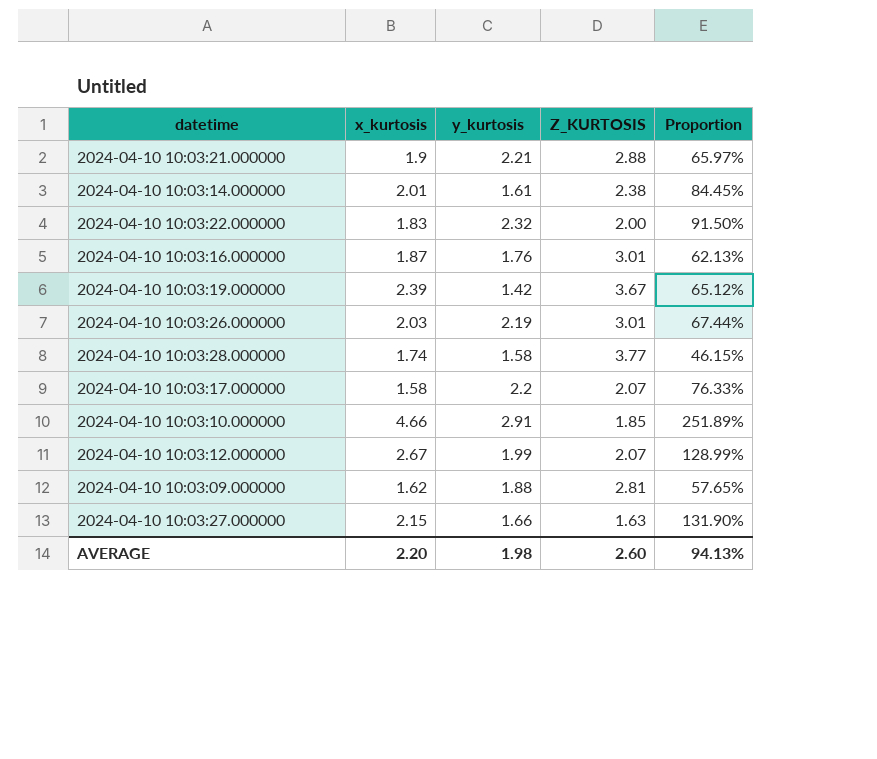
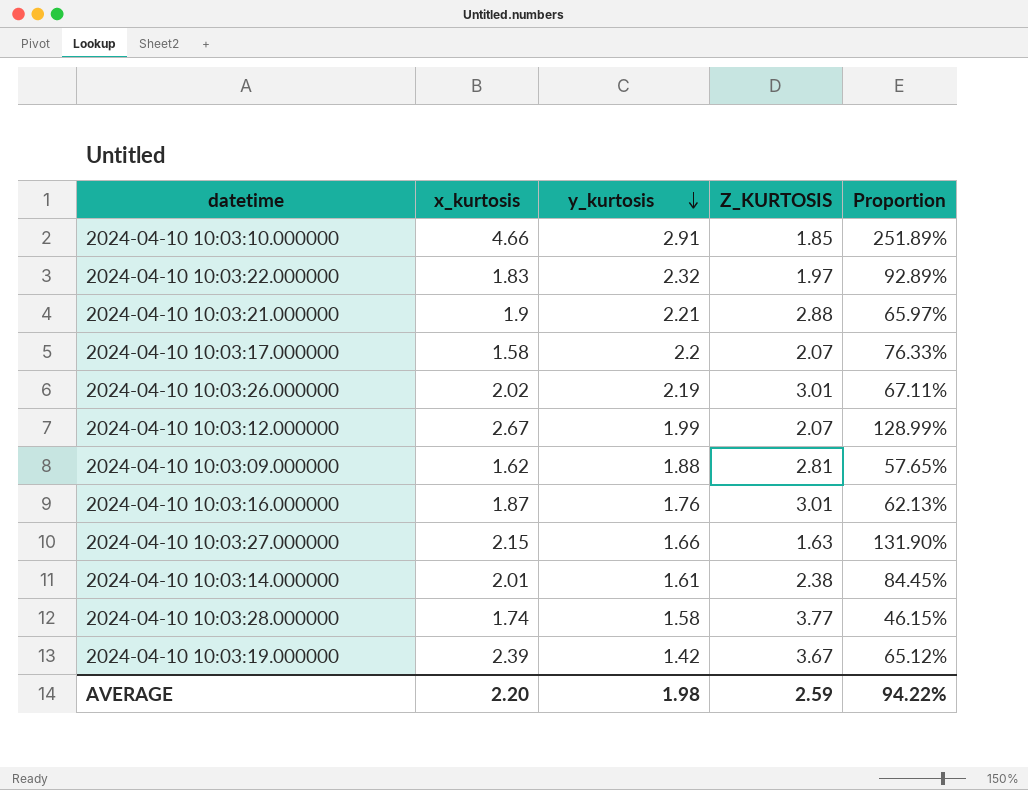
row order: none -> y_kurtosis descending
2024-04-10 10:03:22.000000 | Z_KURTOSIS: 2.00 -> 1.97
2024-04-10 10:03:22.000000 | Proportion: 91.50% -> 92.89%
2024-04-10 10:03:26.000000 | x_kurtosis: 2.03 -> 2.02
2024-04-10 10:03:26.000000 | Proportion: 67.44% -> 67.11%
AVERAGE | Z_KURTOSIS: 2.60 -> 2.59
AVERAGE | Proportion: 94.13% -> 94.22%

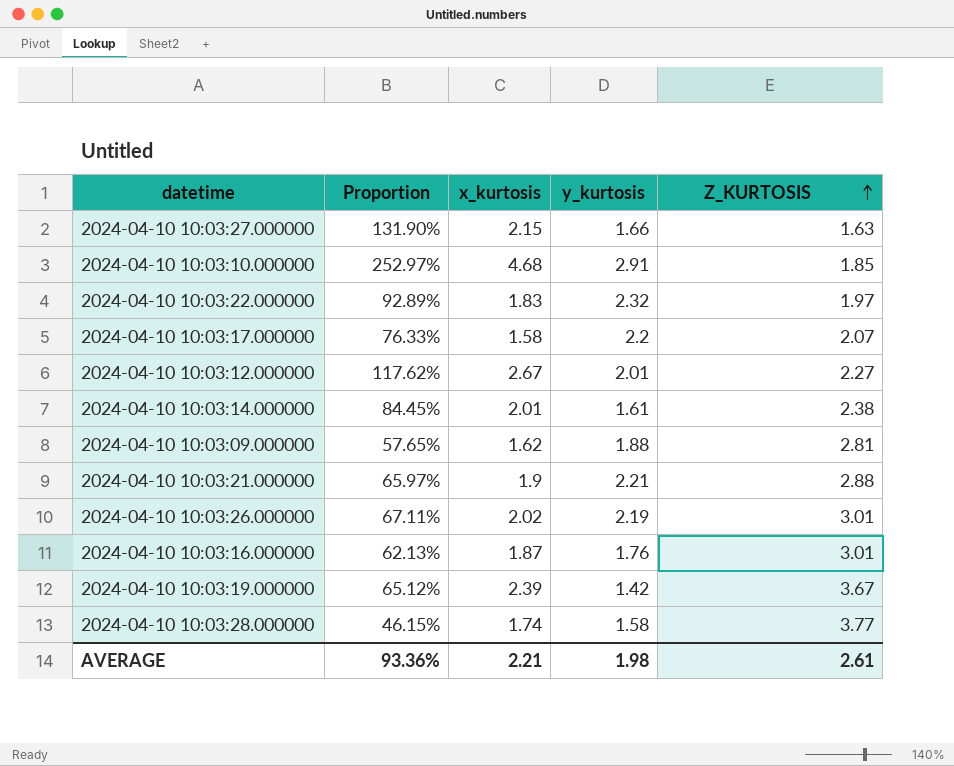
row order: y_kurtosis descending -> Z_KURTOSIS ascending
column Proportion | position: 5 -> 2
2024-04-10 10:03:10.000000 | Proportion: 251.89% -> 252.97%
2024-04-10 10:03:10.000000 | x_kurtosis: 4.66 -> 4.68
2024-04-10 10:03:12.000000 | Proportion: 128.99% -> 117.62%
2024-04-10 10:03:12.000000 | y_kurtosis: 1.99 -> 2.01
2024-04-10 10:03:12.000000 | Z_KURTOSIS: 2.07 -> 2.27
AVERAGE | Proportion: 94.22% -> 93.36%
AVERAGE | x_kurtosis: 2.20 -> 2.21
AVERAGE | Z_KURTOSIS: 2.59 -> 2.61

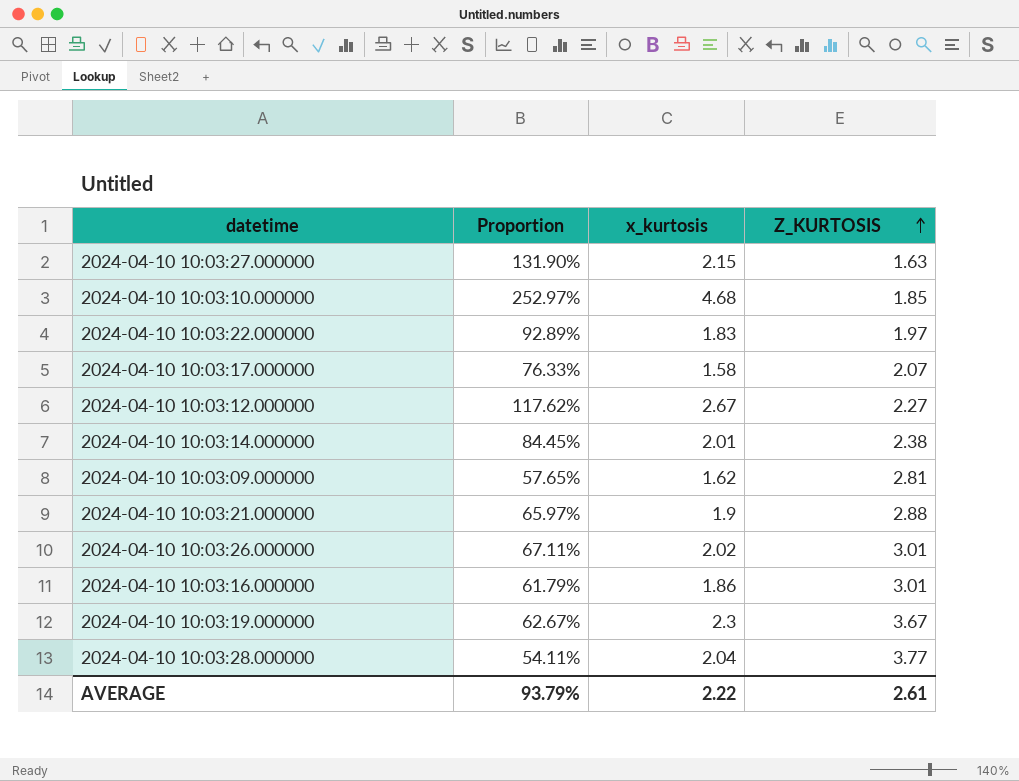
column y_kurtosis | position: 4 -> none
2024-04-10 10:03:16.000000 | Proportion: 62.13% -> 61.79%
2024-04-10 10:03:16.000000 | x_kurtosis: 1.87 -> 1.86
2024-04-10 10:03:19.000000 | Proportion: 65.12% -> 62.67%
2024-04-10 10:03:19.000000 | x_kurtosis: 2.39 -> 2.3
2024-04-10 10:03:28.000000 | Proportion: 46.15% -> 54.11%
2024-04-10 10:03:28.000000 | x_kurtosis: 1.74 -> 2.04
AVERAGE | Proportion: 93.36% -> 93.79%
AVERAGE | x_kurtosis: 2.21 -> 2.22

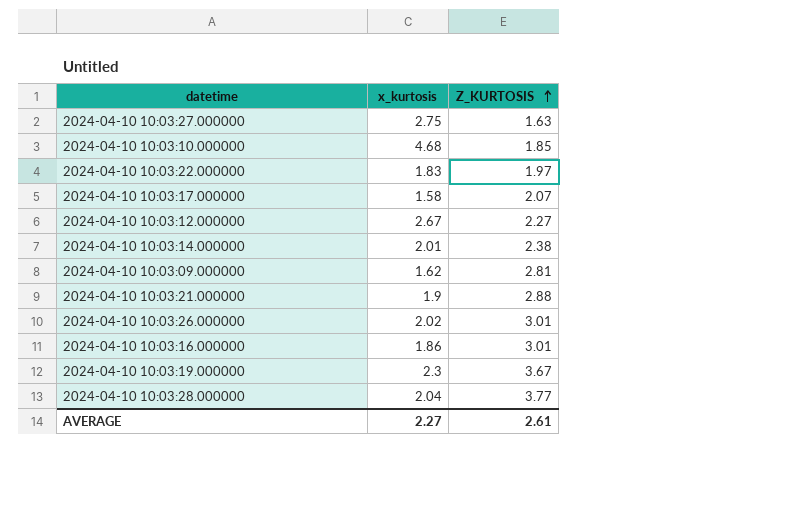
column Proportion | formula: [x_kurtosis] / [Z_KURTOSIS] -> none
2024-04-10 10:03:27.000000 | x_kurtosis: 2.15 -> 2.75
AVERAGE | x_kurtosis: 2.22 -> 2.27

